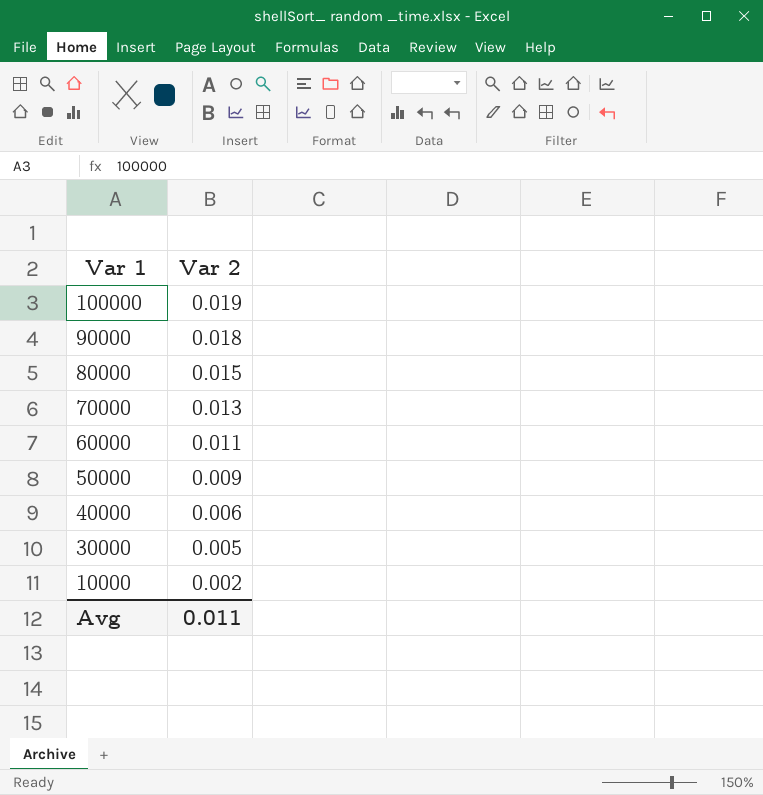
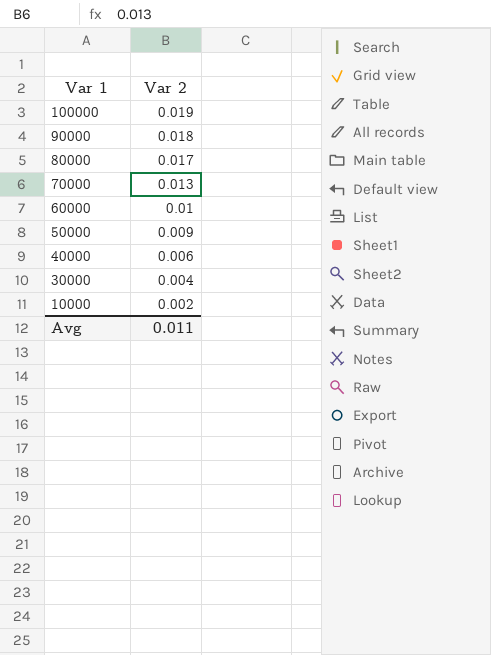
80000 | Var 2: 0.015 -> 0.017
60000 | Var 2: 0.011 -> 0.01
30000 | Var 2: 0.005 -> 0.004

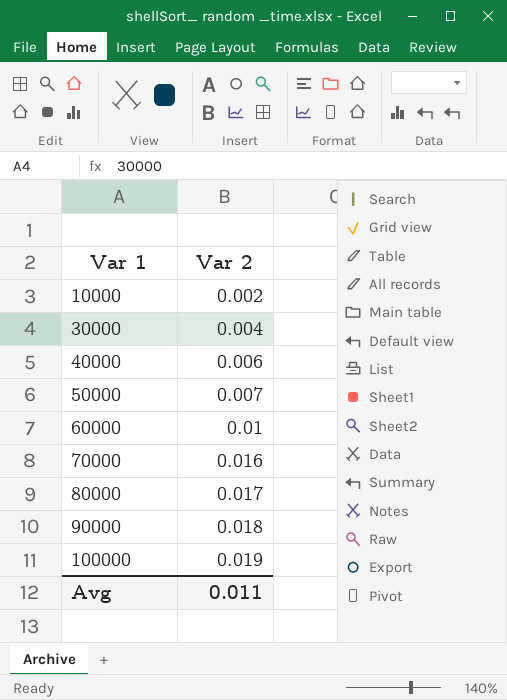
row order: Var 1 descending -> Var 1 ascending
50000 | Var 2: 0.009 -> 0.007
70000 | Var 2: 0.013 -> 0.016

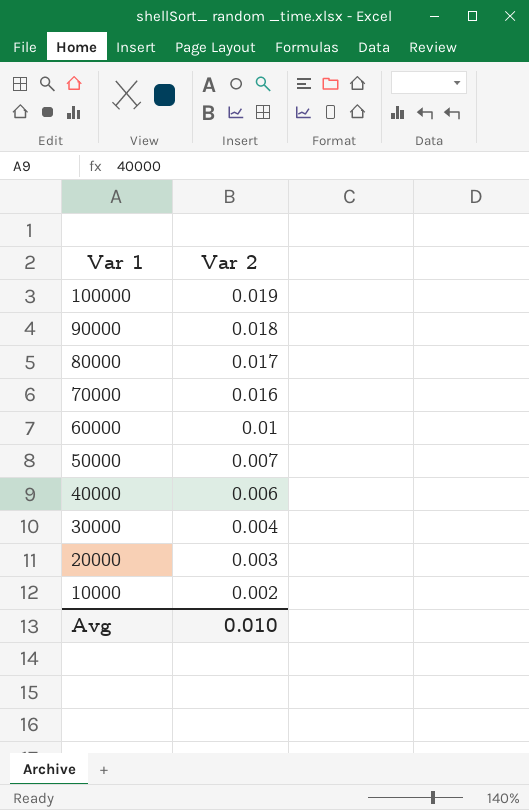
row order: Var 1 ascending -> Var 1 descending
row 20000: none -> 0.003
Avg | Var 2: 0.011 -> 0.010

